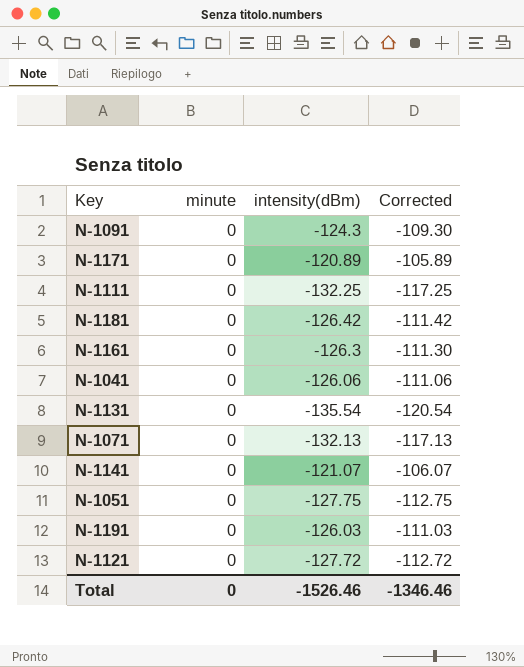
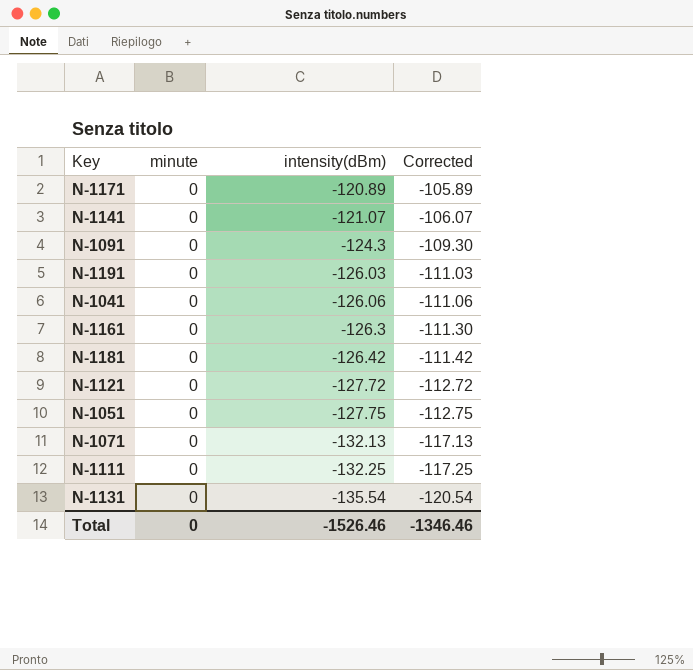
row order: none -> intensity(dBm) descending

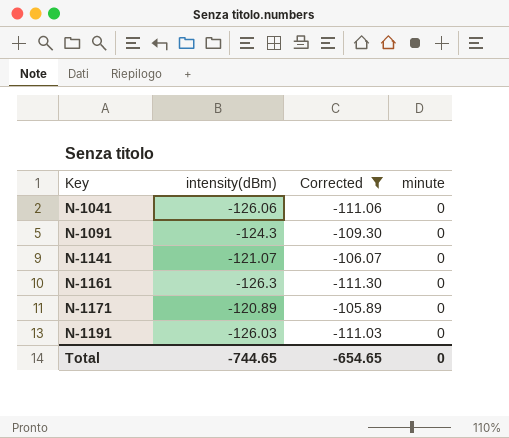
filter: none -> Corrected >= -111.30
row order: intensity(dBm) descending -> Key ascending
column minute | position: 2 -> 4
Total | intensity(dBm): -1526.46 -> -744.65
Total | Corrected: -1346.46 -> -654.65

